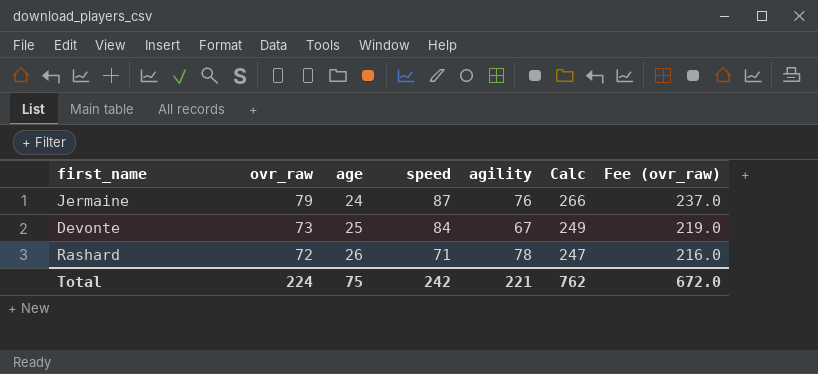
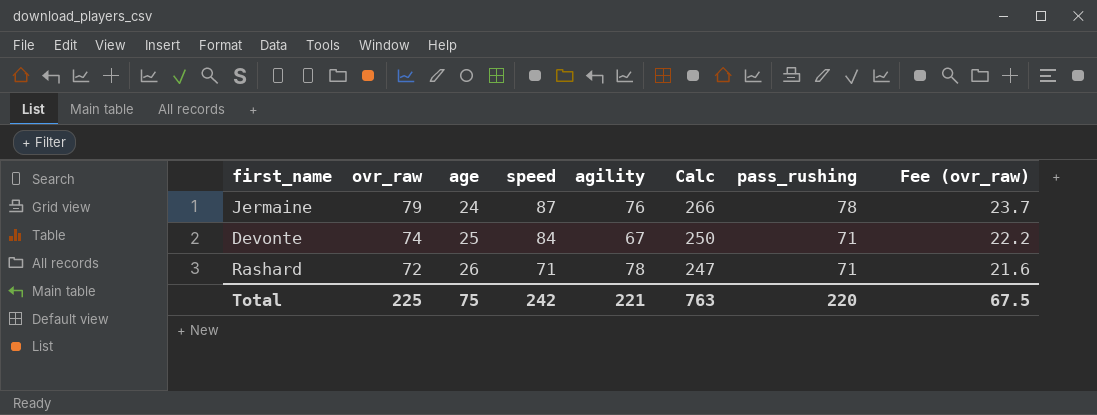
column pass_rushing | position: none -> 7
column Fee (ovr_raw) | formula: [ovr_raw] * 3 -> [ovr_raw] * 0.3
Devonte | ovr_raw: 73 -> 74
Devonte | Calc: 249 -> 250
Total | ovr_raw: 224 -> 225
Total | Calc: 762 -> 763
Total | Fee (ovr_raw): 672.0 -> 67.5

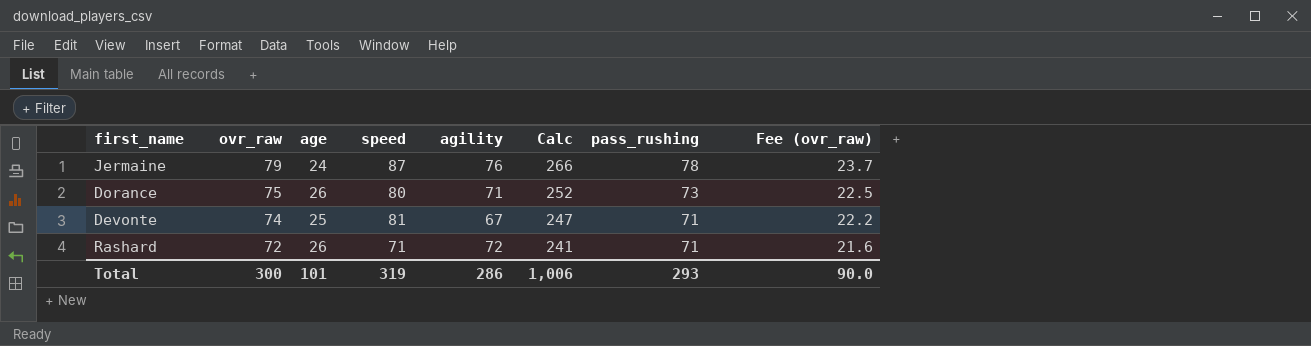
row Dorance: none -> 75 | 26 | 80 | 71 | 252 | 73 | 22.5
Devonte | speed: 84 -> 81
Devonte | Calc: 250 -> 247
Rashard | agility: 78 -> 72
Rashard | Calc: 247 -> 241
Total | ovr_raw: 225 -> 300
Total | age: 75 -> 101
Total | speed: 242 -> 319
Total | agility: 221 -> 286
Total | Calc: 763 -> 1,006
Total | pass_rushing: 220 -> 293
Total | Fee (ovr_raw): 67.5 -> 90.0

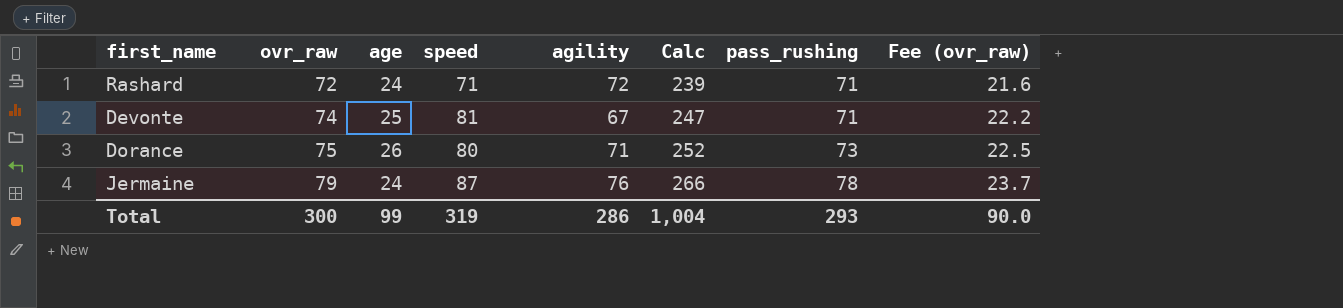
row order: ovr_raw descending -> ovr_raw ascending
Rashard | age: 26 -> 24
Rashard | Calc: 241 -> 239
Total | age: 101 -> 99
Total | Calc: 1,006 -> 1,004

